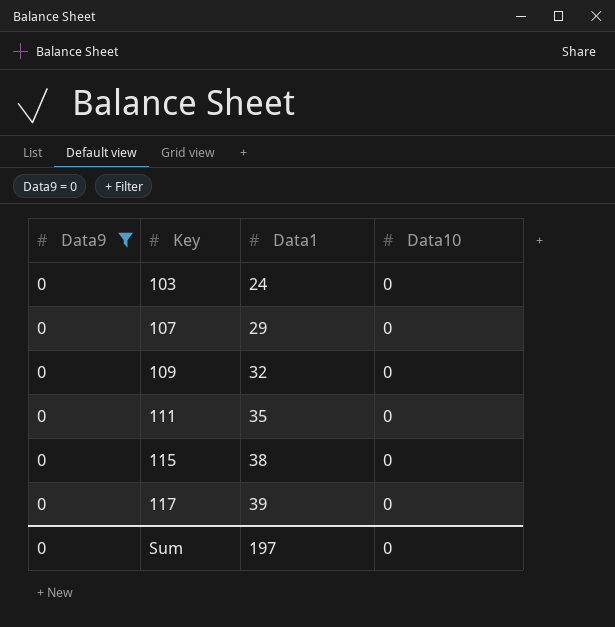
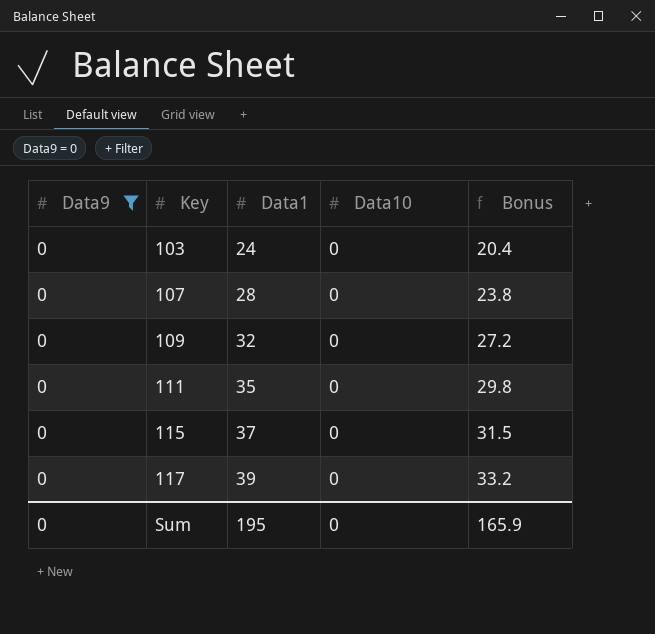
column Bonus | formula: none -> [Data1] * 0.85
107 | Data1: 29 -> 28
115 | Data1: 38 -> 37
Sum | Data1: 197 -> 195

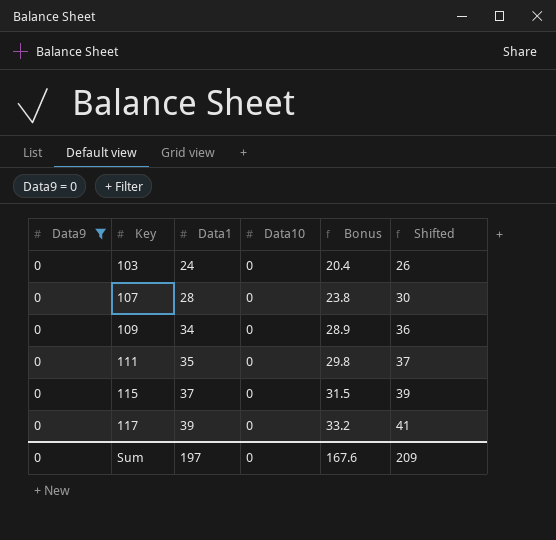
column Shifted | formula: none -> [Data1] + 2
109 | Data1: 32 -> 34
109 | Bonus: 27.2 -> 28.9
Sum | Data1: 195 -> 197
Sum | Bonus: 165.9 -> 167.6

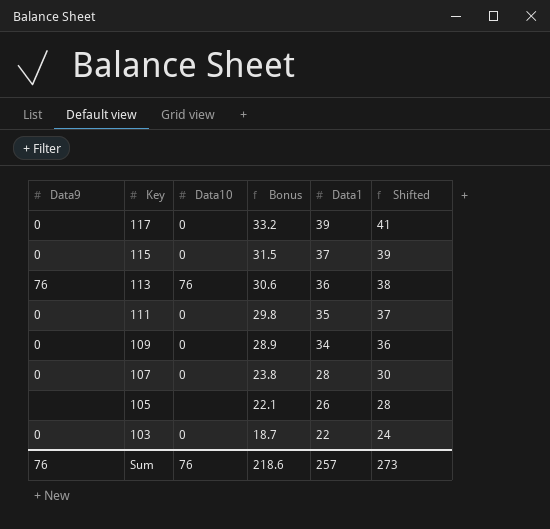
filter: Data9 = 0 -> none
row order: Key ascending -> Key descending
column Data1 | position: 3 -> 5
103 | Bonus: 20.4 -> 18.7
103 | Data1: 24 -> 22
103 | Shifted: 26 -> 24
Sum | Data9: 0 -> 76
Sum | Data10: 0 -> 76
Sum | Bonus: 167.6 -> 218.6
Sum | Data1: 197 -> 257
Sum | Shifted: 209 -> 273

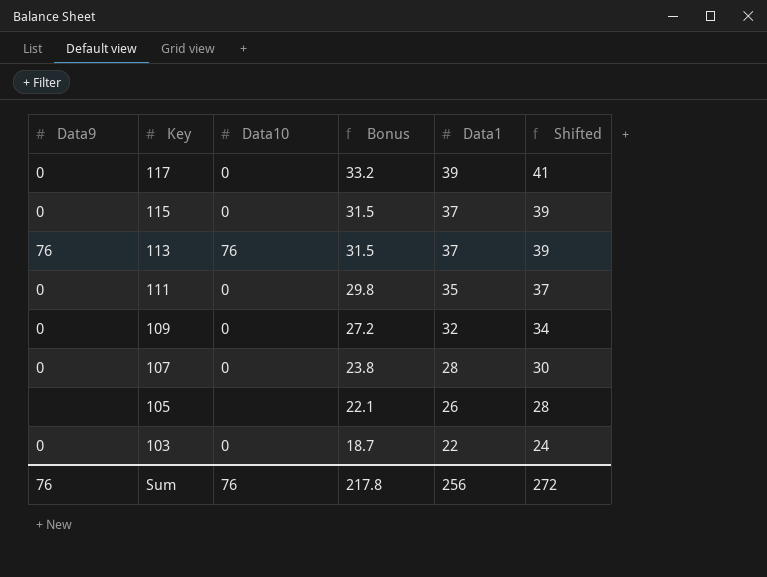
113 | Bonus: 30.6 -> 31.5
113 | Data1: 36 -> 37
113 | Shifted: 38 -> 39
109 | Bonus: 28.9 -> 27.2
109 | Data1: 34 -> 32
109 | Shifted: 36 -> 34
Sum | Bonus: 218.6 -> 217.8
Sum | Data1: 257 -> 256
Sum | Shifted: 273 -> 272

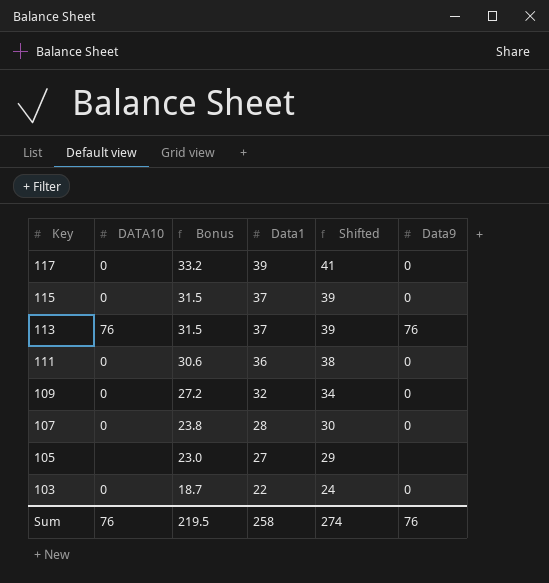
column name: Data10 -> DATA10
column Data9 | position: 1 -> 6
111 | Bonus: 29.8 -> 30.6
111 | Data1: 35 -> 36
111 | Shifted: 37 -> 38
105 | Bonus: 22.1 -> 23.0
105 | Data1: 26 -> 27
105 | Shifted: 28 -> 29
Sum | Bonus: 217.8 -> 219.5
Sum | Data1: 256 -> 258
Sum | Shifted: 272 -> 274

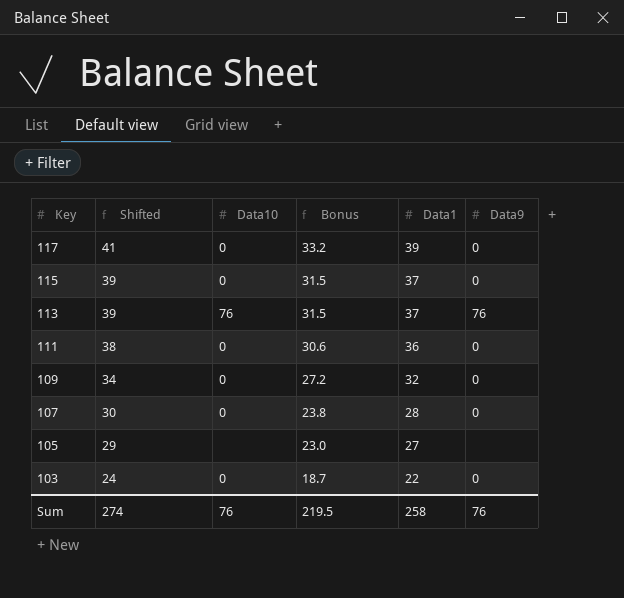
column Shifted | position: 5 -> 2
column name: DATA10 -> Data10

